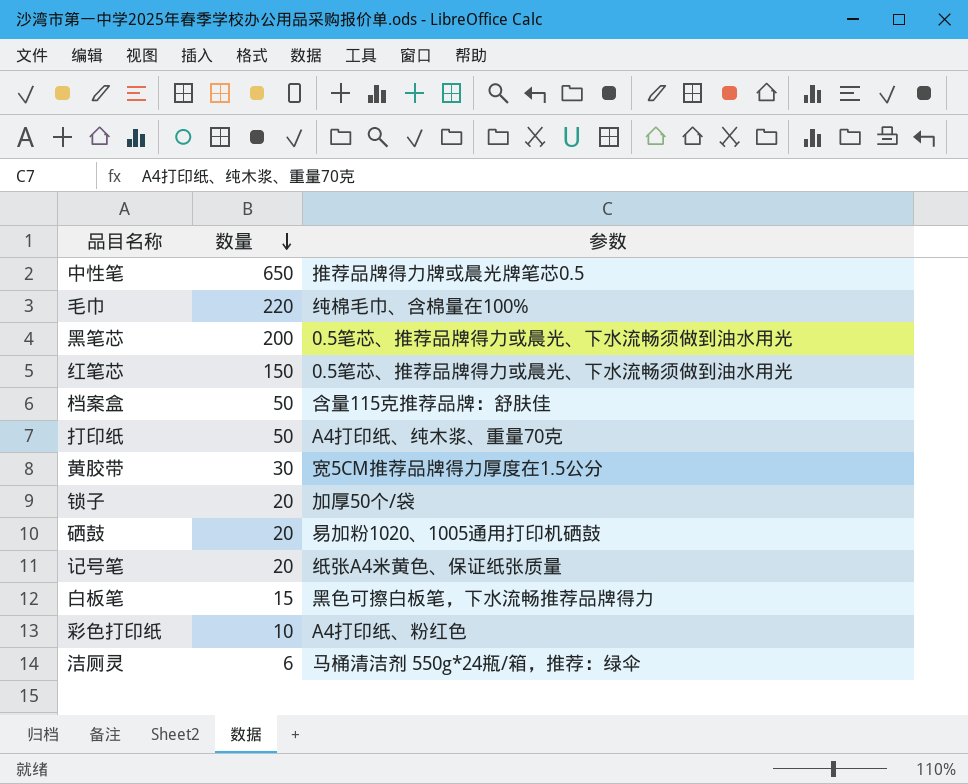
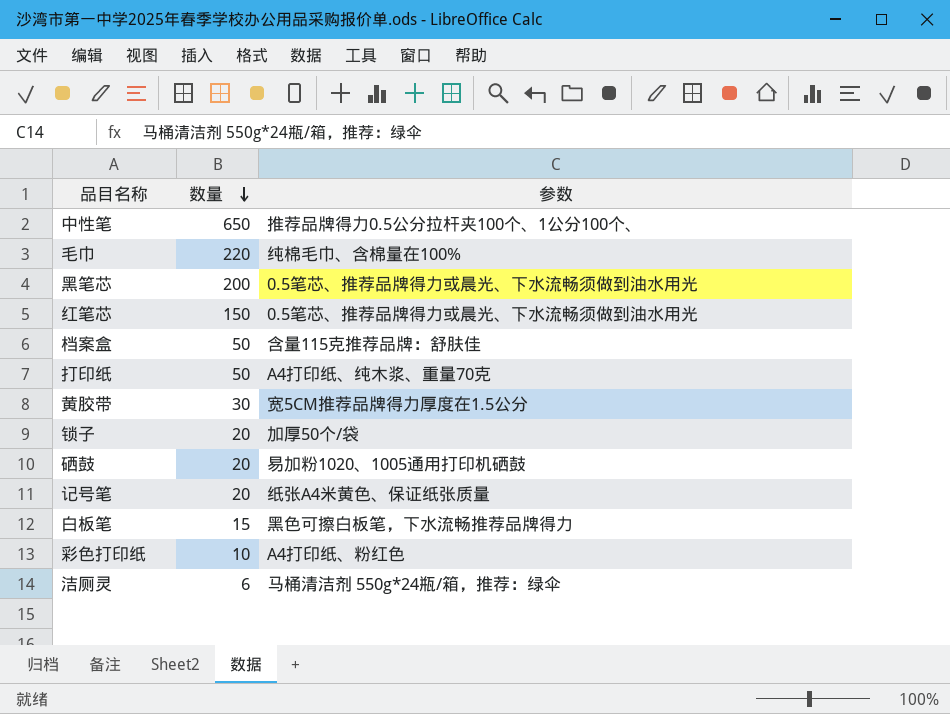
中性笔 | 参数: 推荐品牌得力牌或晨光牌笔芯0.5 -> 推荐品牌得力0.5公分拉杆夹100个、1公分100个、

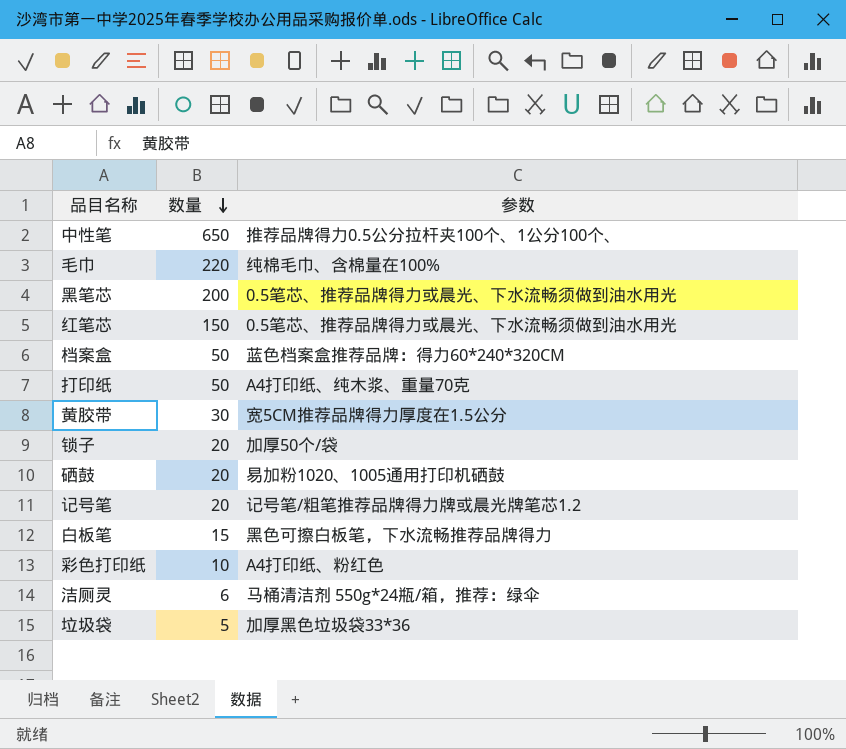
档案盒 | 参数: 含量115克推荐品牌：舒肤佳 -> 蓝色档案盒推荐品牌：得力60*240*320CM
记号笔 | 参数: 纸张A4米黄色、保证纸张质量 -> 记号笔/粗笔推荐品牌得力牌或晨光牌笔芯1.2
row 垃圾袋: none -> 5 | 加厚黑色垃圾袋33*36

